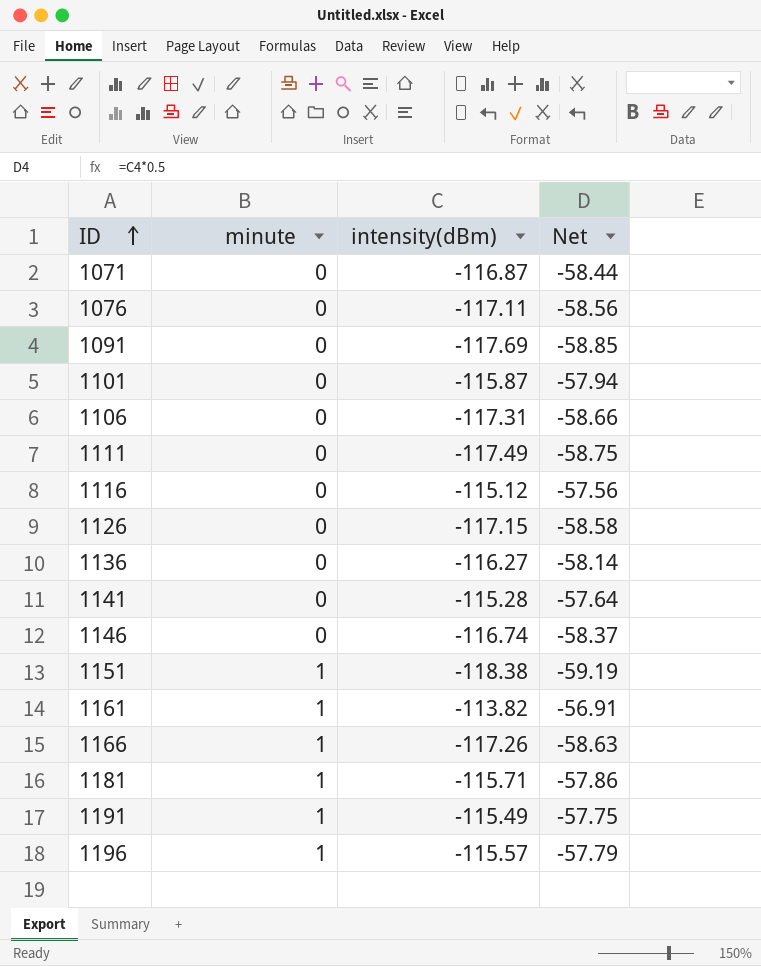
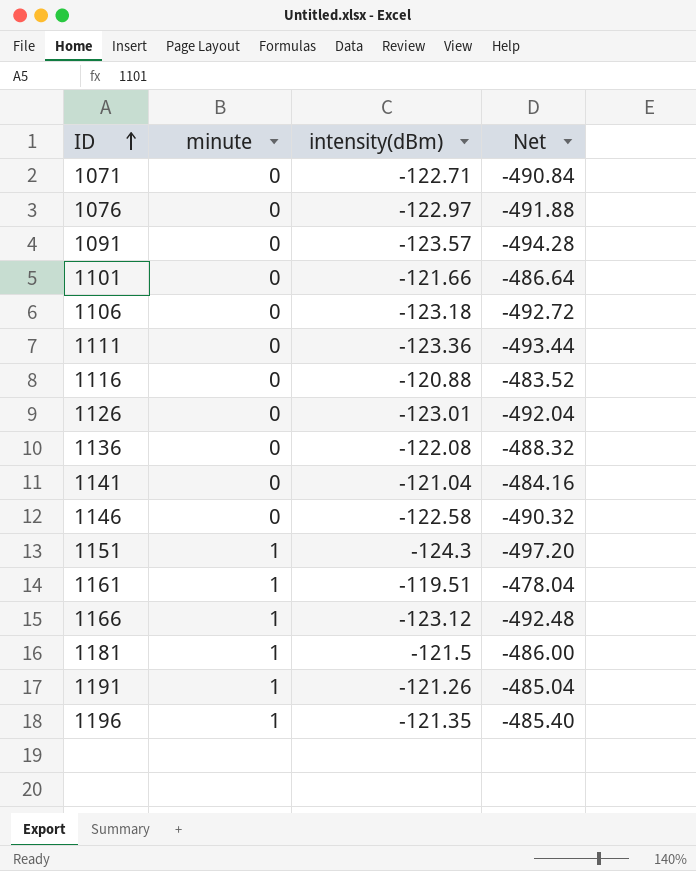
column Net | formula: [intensity(dBm)] * 0.5 -> [intensity(dBm)] * 4
1071 | intensity(dBm): -116.87 -> -122.71
1076 | intensity(dBm): -117.11 -> -122.97
1091 | intensity(dBm): -117.69 -> -123.57
1101 | intensity(dBm): -115.87 -> -121.66
1106 | intensity(dBm): -117.31 -> -123.18
1111 | intensity(dBm): -117.49 -> -123.36
1116 | intensity(dBm): -115.12 -> -120.88
1126 | intensity(dBm): -117.15 -> -123.01
1136 | intensity(dBm): -116.27 -> -122.08
1141 | intensity(dBm): -115.28 -> -121.04
1146 | intensity(dBm): -116.74 -> -122.58
1151 | intensity(dBm): -118.38 -> -124.3
1161 | intensity(dBm): -113.82 -> -119.51
1166 | intensity(dBm): -117.26 -> -123.12
1181 | intensity(dBm): -115.71 -> -121.5
1191 | intensity(dBm): -115.49 -> -121.26
1196 | intensity(dBm): -115.57 -> -121.35

